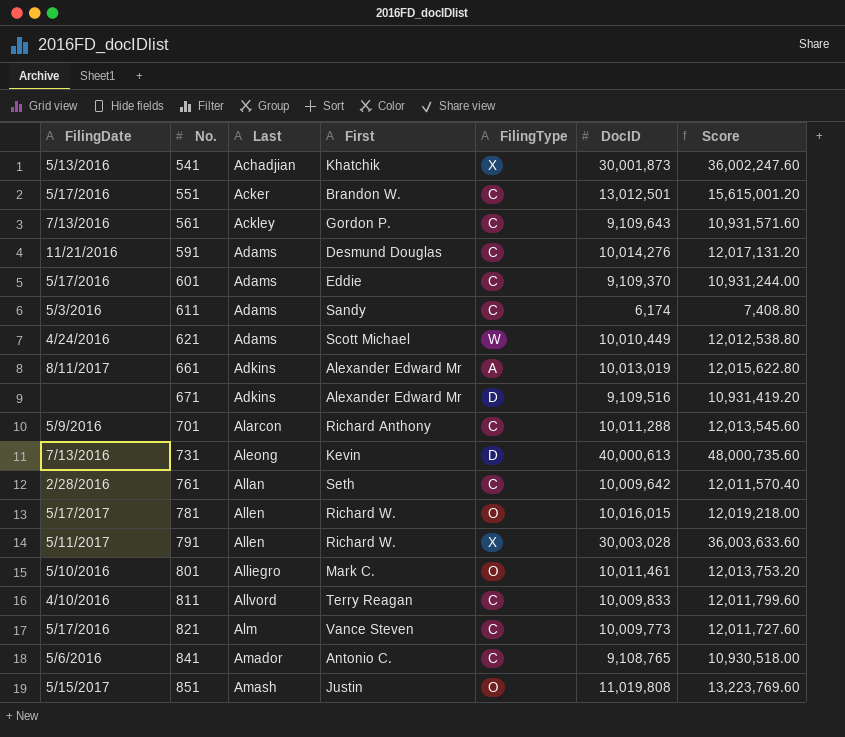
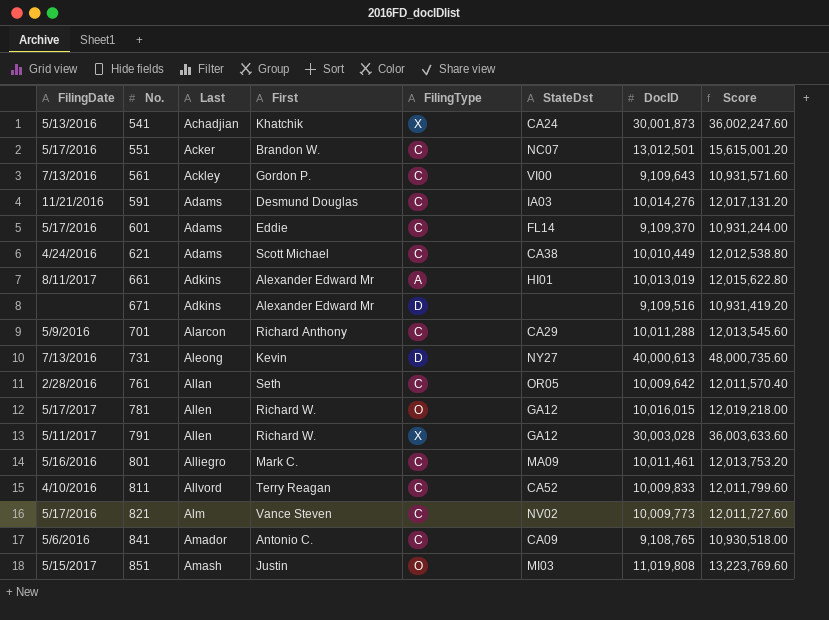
column StateDst | position: none -> 6
row 611: 5/3/2016 | Adams | Sandy | C | 6,174 | 7,408.80 -> none
621 | FilingType: W -> C
801 | FilingDate: 5/10/2016 -> 5/16/2016
801 | FilingType: O -> C

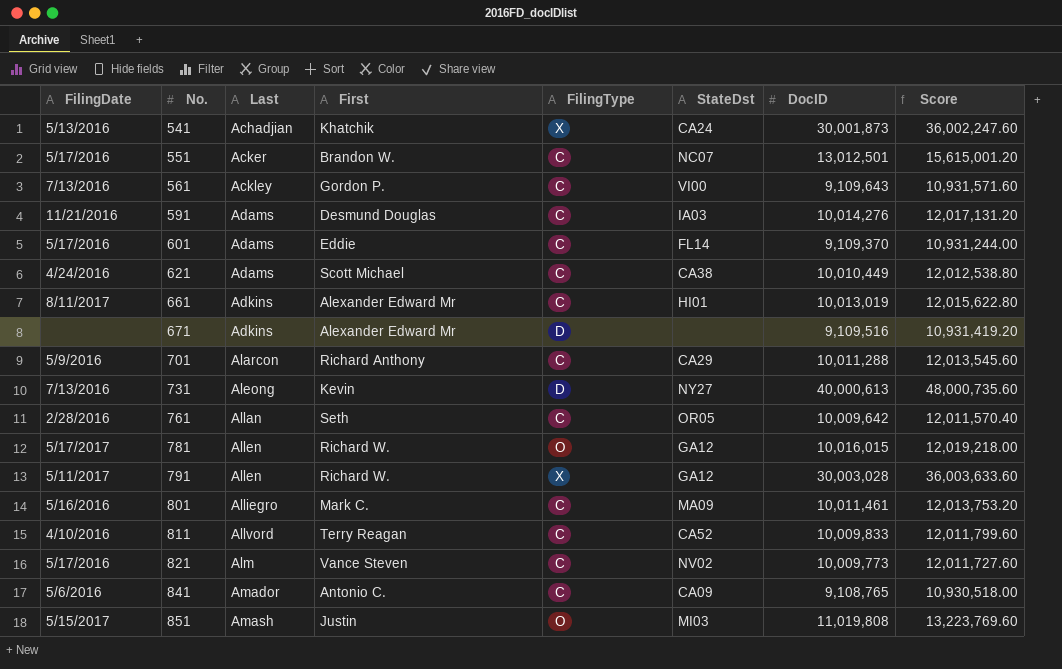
661 | FilingType: A -> C

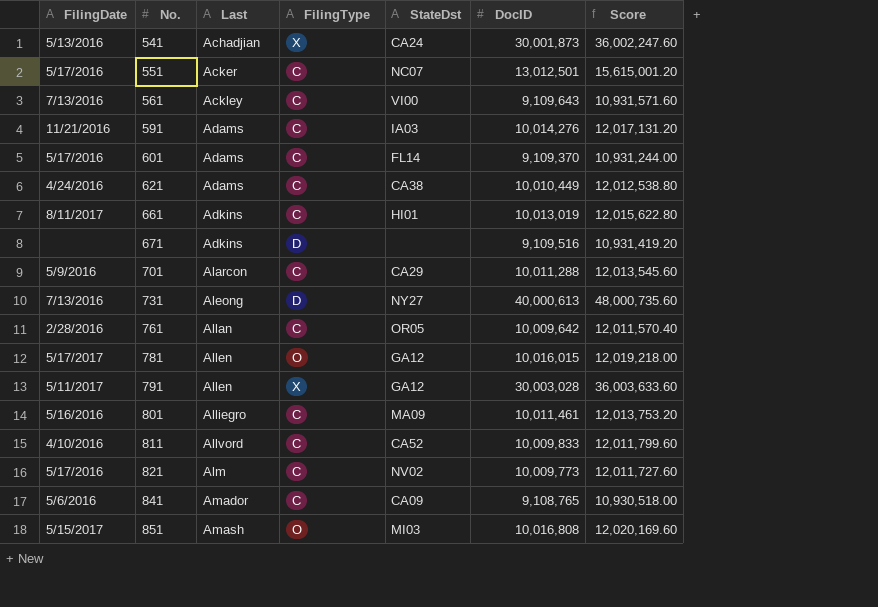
column First | position: 4 -> none
851 | DocID: 11,019,808 -> 10,016,808
851 | Score: 13,223,769.60 -> 12,020,169.60

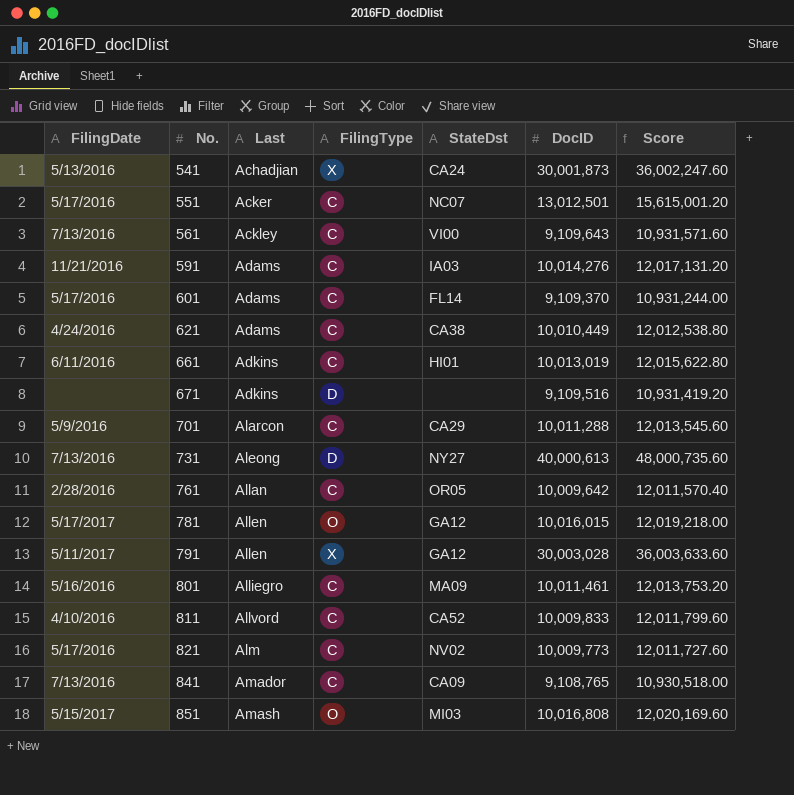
661 | FilingDate: 8/11/2017 -> 6/11/2016
841 | FilingDate: 5/6/2016 -> 7/13/2016

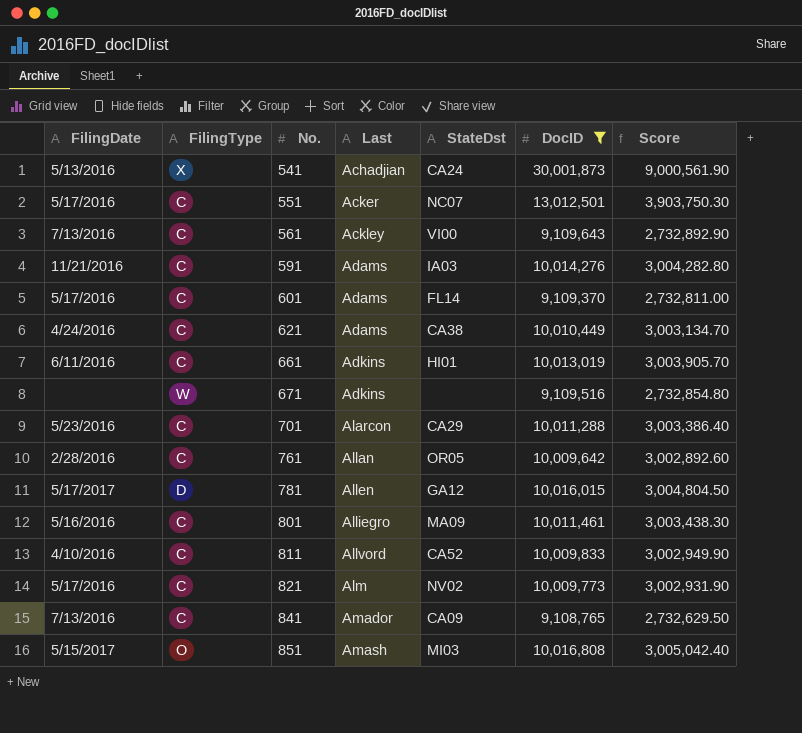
filter: none -> DocID <= 30,001,873
column FilingType | position: 4 -> 2
column Score | formula: [DocID] * 1.2 -> [DocID] * 0.3
671 | FilingType: D -> W
701 | FilingDate: 5/9/2016 -> 5/23/2016
781 | FilingType: O -> D

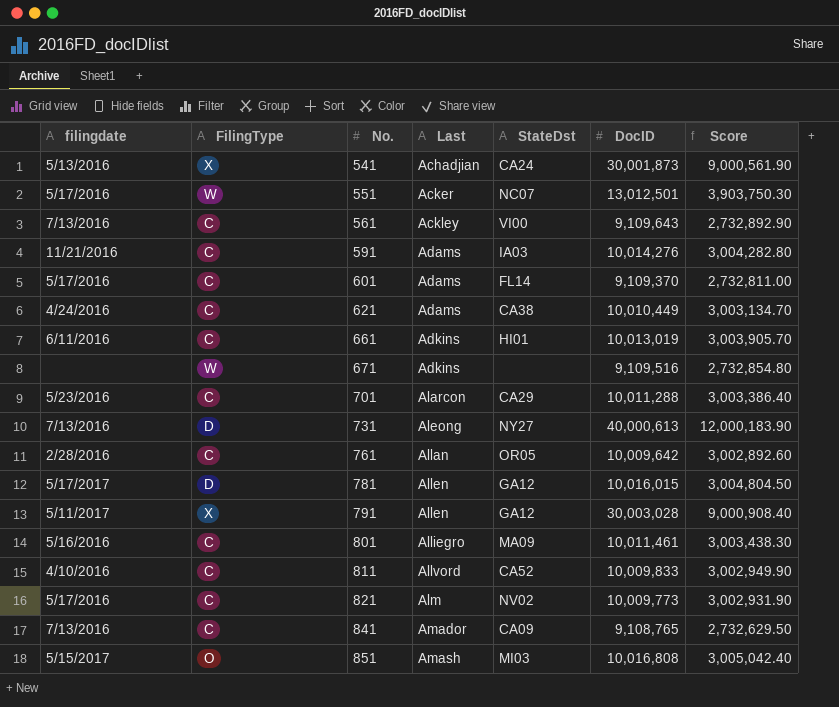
filter: DocID <= 30,001,873 -> none
column name: FilingDate -> filingdate
551 | FilingType: C -> W

